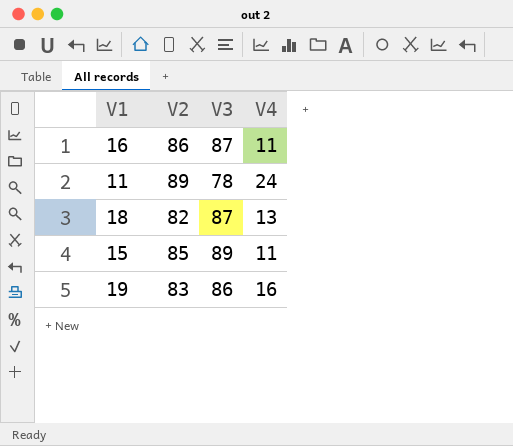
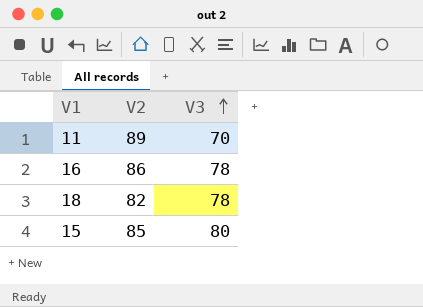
row order: none -> V3 ascending
column V4 | position: 4 -> none
row 19: 83 | 86 | 16 -> none
11 | V3: 78 -> 70
16 | V3: 87 -> 78
18 | V3: 87 -> 78
15 | V3: 89 -> 80

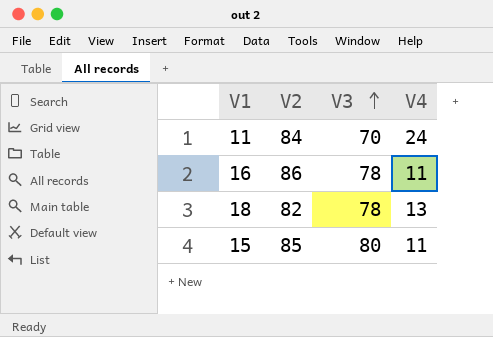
column V4 | position: none -> 4
11 | V2: 89 -> 84

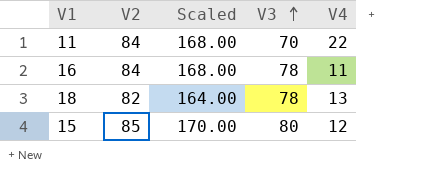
column Scaled | formula: none -> [V2] * 2
11 | V4: 24 -> 22
16 | V2: 86 -> 84
15 | V4: 11 -> 12

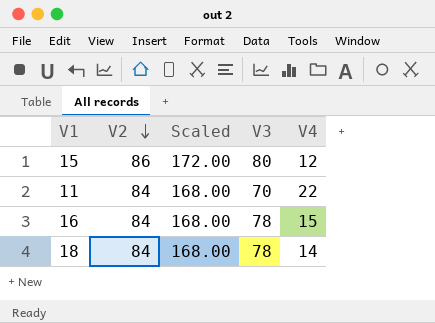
row order: V3 ascending -> V2 descending
15 | V2: 85 -> 86
15 | Scaled: 170.00 -> 172.00
16 | V4: 11 -> 15
18 | V2: 82 -> 84
18 | Scaled: 164.00 -> 168.00
18 | V4: 13 -> 14

